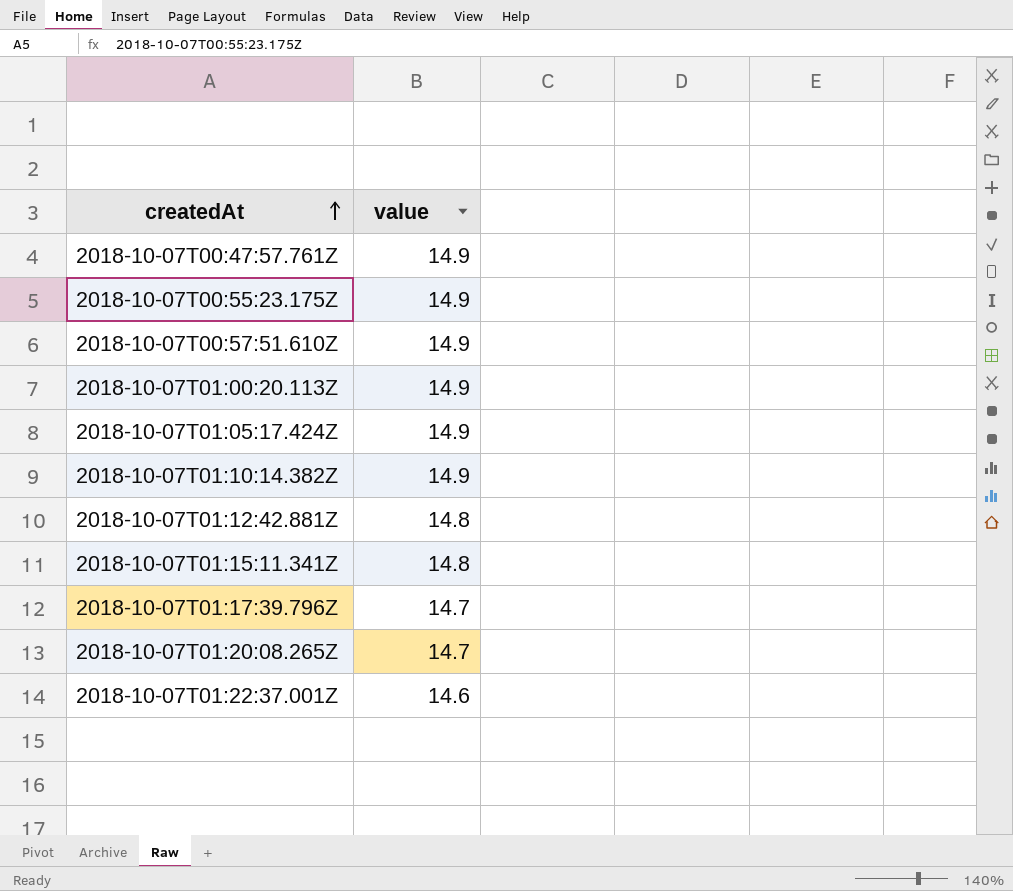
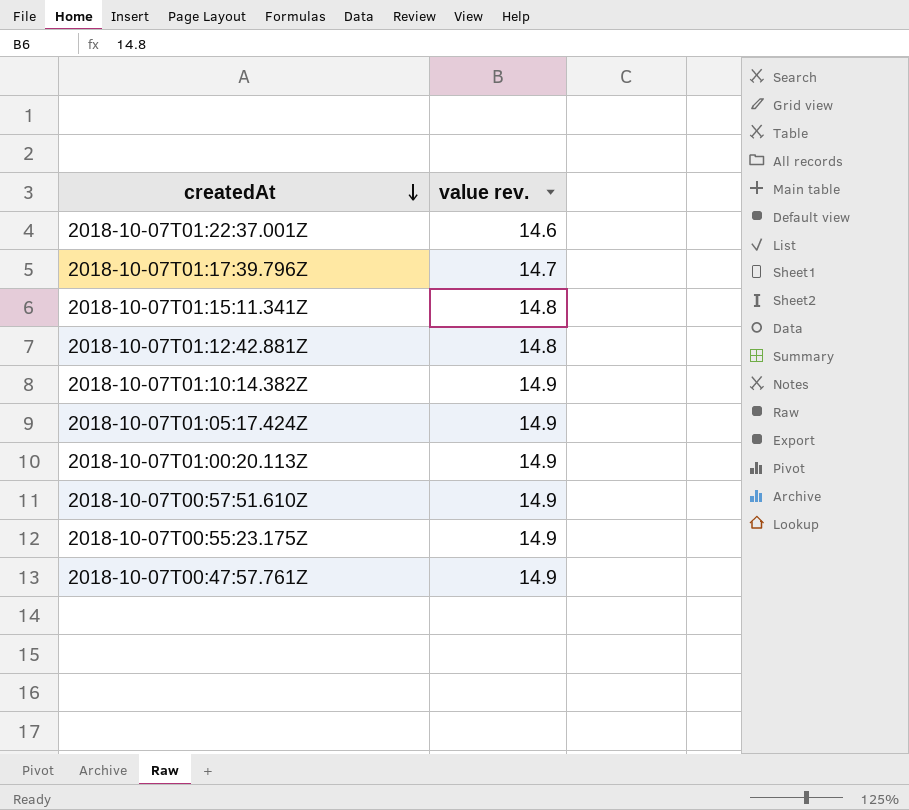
row order: createdAt ascending -> createdAt descending
column name: value -> value rev.
row 2018-10-07T01:20:08.265Z: 14.7 -> none

